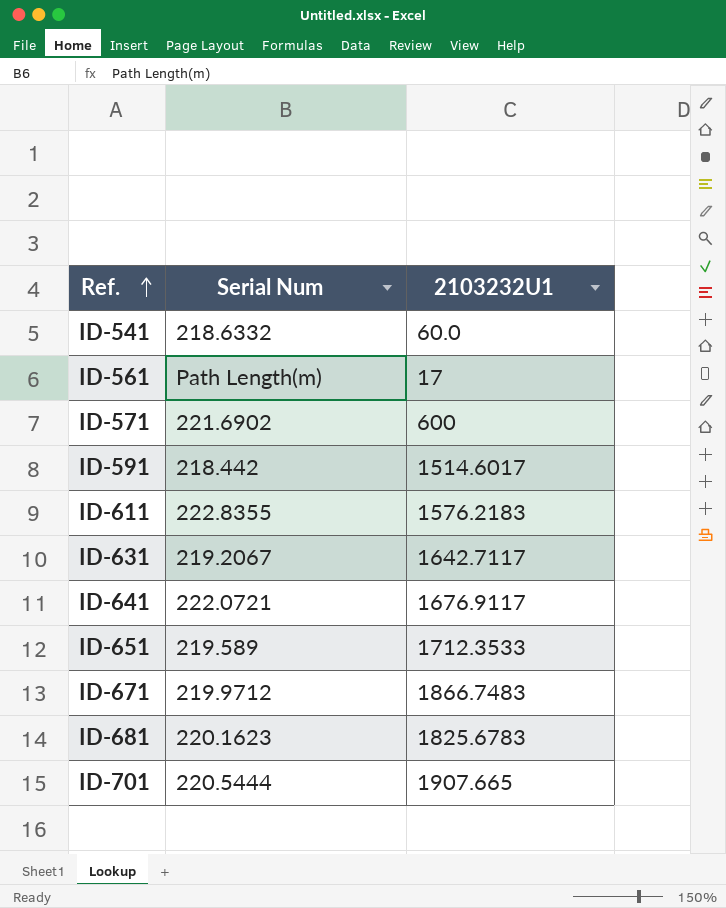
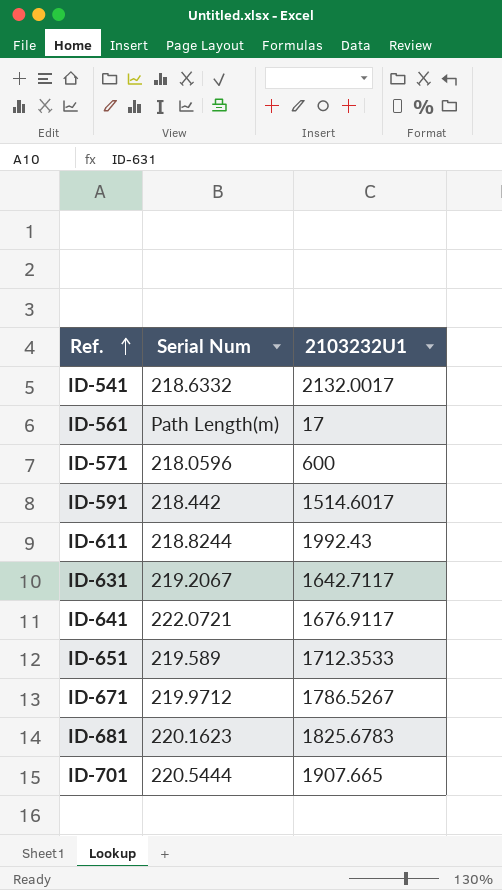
ID-541 | 2103232U1: 60.0 -> 2132.0017
ID-571 | Serial Num: 221.6902 -> 218.0596
ID-611 | Serial Num: 222.8355 -> 218.8244
ID-611 | 2103232U1: 1576.2183 -> 1992.43
ID-671 | 2103232U1: 1866.7483 -> 1786.5267

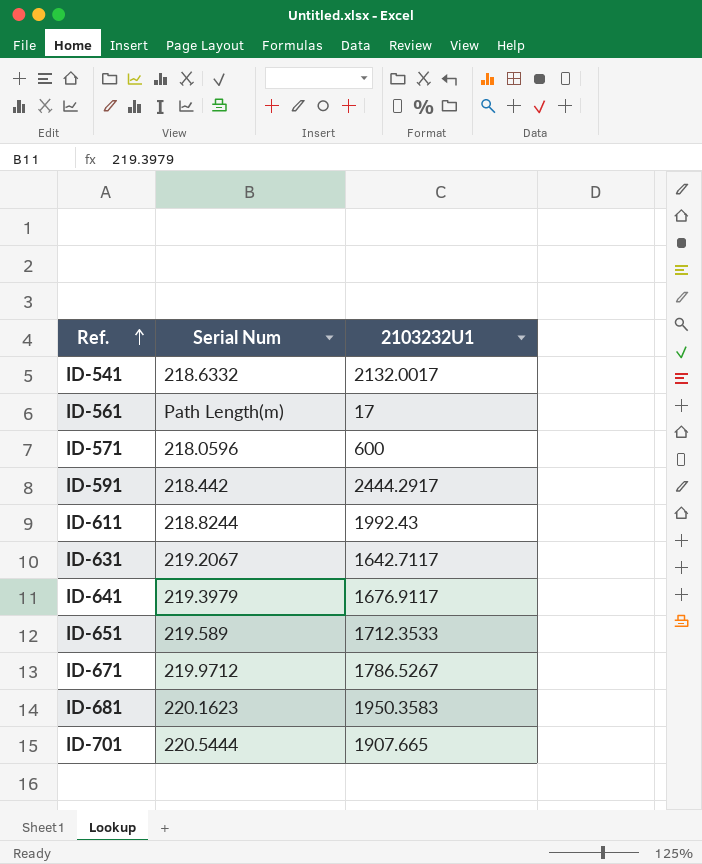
ID-591 | 2103232U1: 1514.6017 -> 2444.2917
ID-641 | Serial Num: 222.0721 -> 219.3979
ID-681 | 2103232U1: 1825.6783 -> 1950.3583

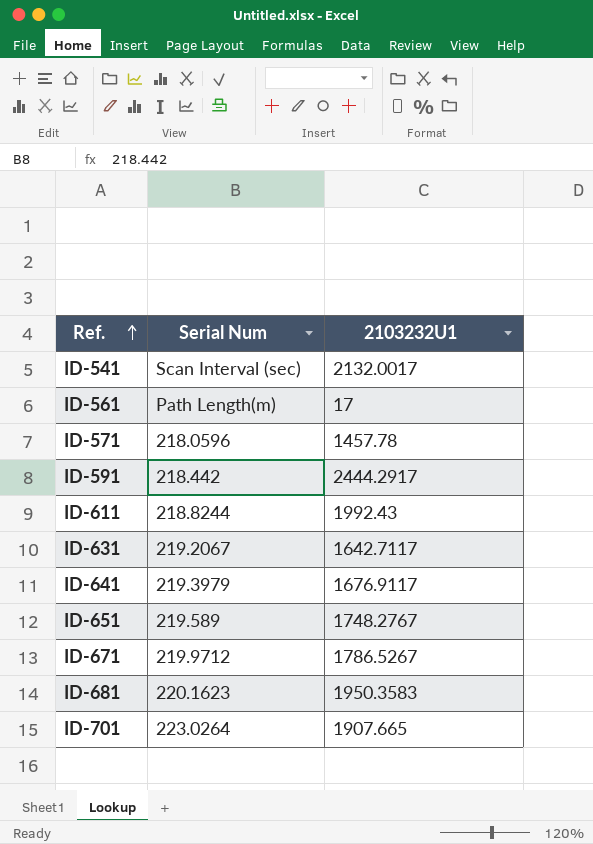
ID-541 | Serial Num: 218.6332 -> Scan Interval (sec)
ID-571 | 2103232U1: 600 -> 1457.78
ID-651 | 2103232U1: 1712.3533 -> 1748.2767
ID-701 | Serial Num: 220.5444 -> 223.0264

